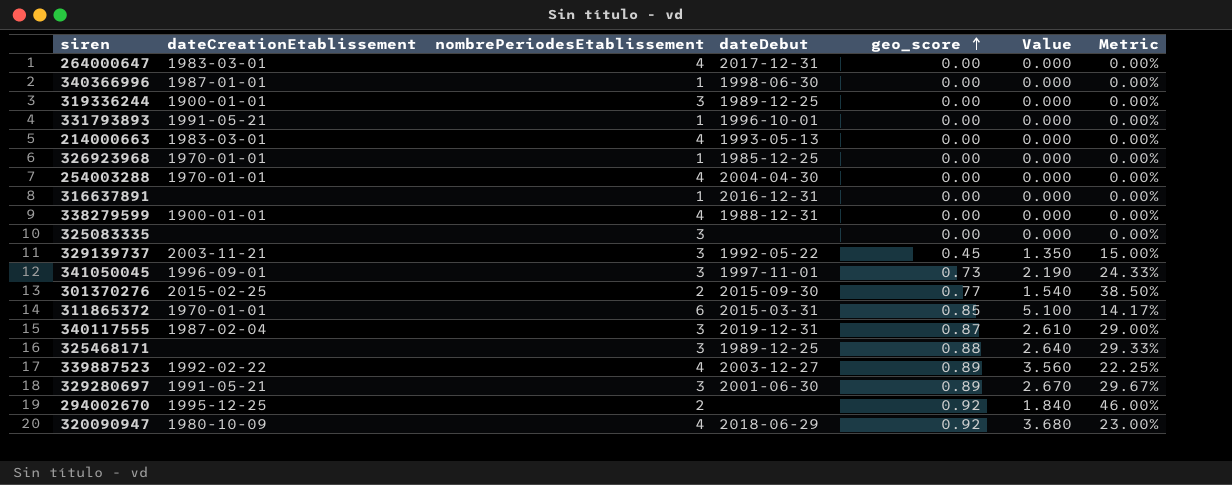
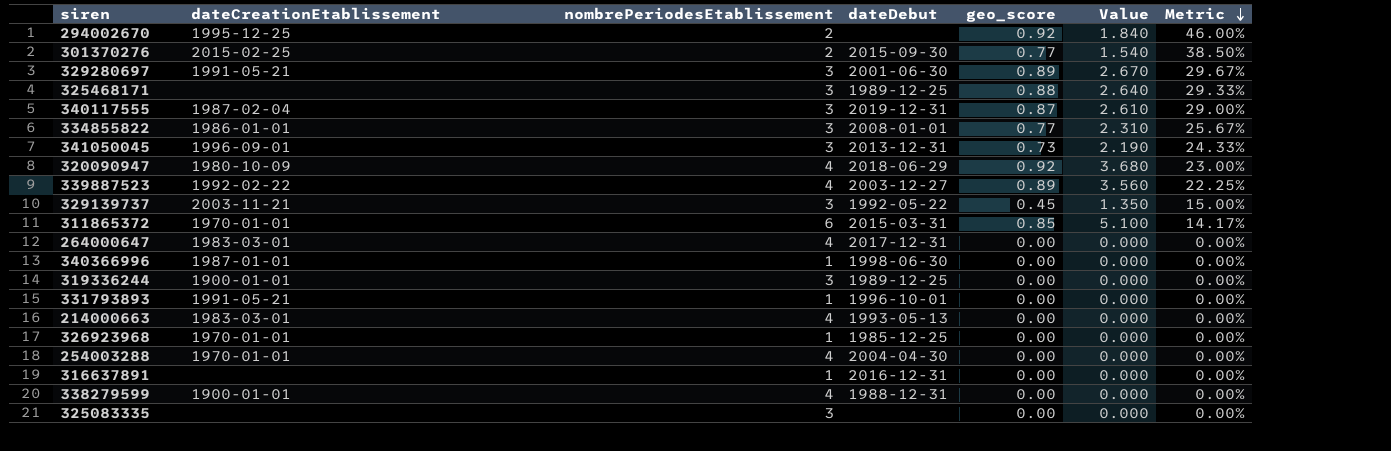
row order: geo_score ascending -> Metric descending
row 334855822: none -> 1986-01-01 | 3 | 2008-01-01 | 0.77 | 2.310 | 25.67%
341050045 | dateDebut: 1997-11-01 -> 2013-12-31

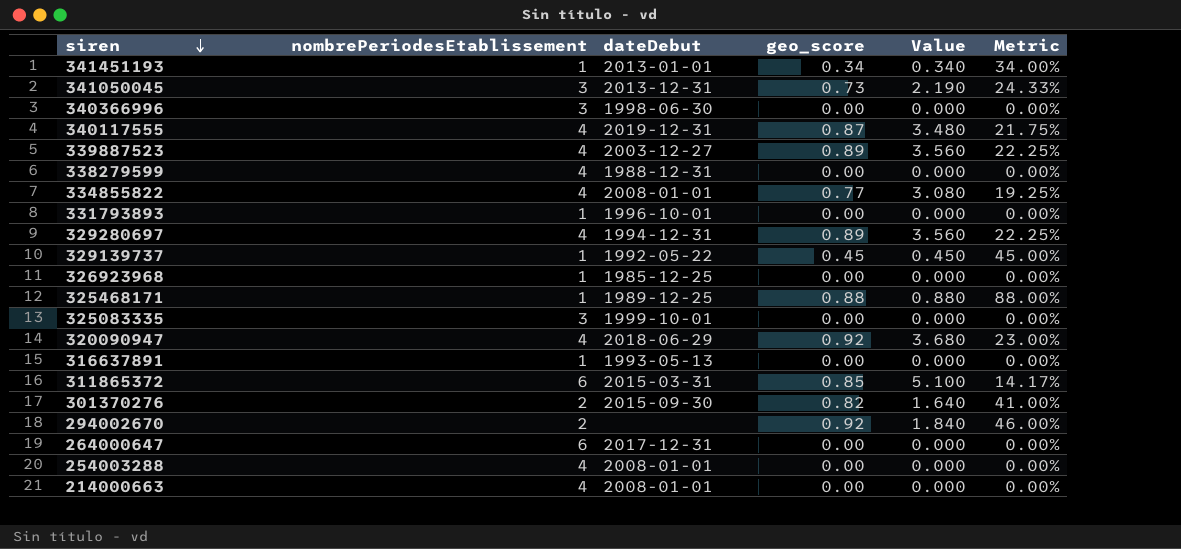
row order: Metric descending -> siren descending
column dateCreationEtablissement | position: 2 -> none
row 319336244: 1900-01-01 | 3 | 1989-12-25 | 0.00 | 0.000 | 0.00% -> none
row 341451193: none -> 1 | 2013-01-01 | 0.34 | 0.340 | 34.00%
340366996 | nombrePeriodesEtablissement: 1 -> 3
340117555 | nombrePeriodesEtablissement: 3 -> 4
340117555 | Value: 2.610 -> 3.480
340117555 | Metric: 29.00% -> 21.75%
334855822 | nombrePeriodesEtablissement: 3 -> 4
334855822 | Value: 2.310 -> 3.080
334855822 | Metric: 25.67% -> 19.25%
329280697 | nombrePeriodesEtablissement: 3 -> 4
329280697 | dateDebut: 2001-06-30 -> 1994-12-31
329280697 | Value: 2.670 -> 3.560
329280697 | Metric: 29.67% -> 22.25%
329139737 | nombrePeriodesEtablissement: 3 -> 1
329139737 | Value: 1.350 -> 0.450
329139737 | Metric: 15.00% -> 45.00%
325468171 | nombrePeriodesEtablissement: 3 -> 1
325468171 | Value: 2.640 -> 0.880
325468171 | Metric: 29.33% -> 88.00%
325083335 | dateDebut: none -> 1999-10-01
316637891 | dateDebut: 2016-12-31 -> 1993-05-13
301370276 | geo_score: 0.77 -> 0.82
301370276 | Value: 1.540 -> 1.640
301370276 | Metric: 38.50% -> 41.00%
264000647 | nombrePeriodesEtablissement: 4 -> 6
254003288 | dateDebut: 2004-04-30 -> 2008-01-01
214000663 | dateDebut: 1993-05-13 -> 2008-01-01

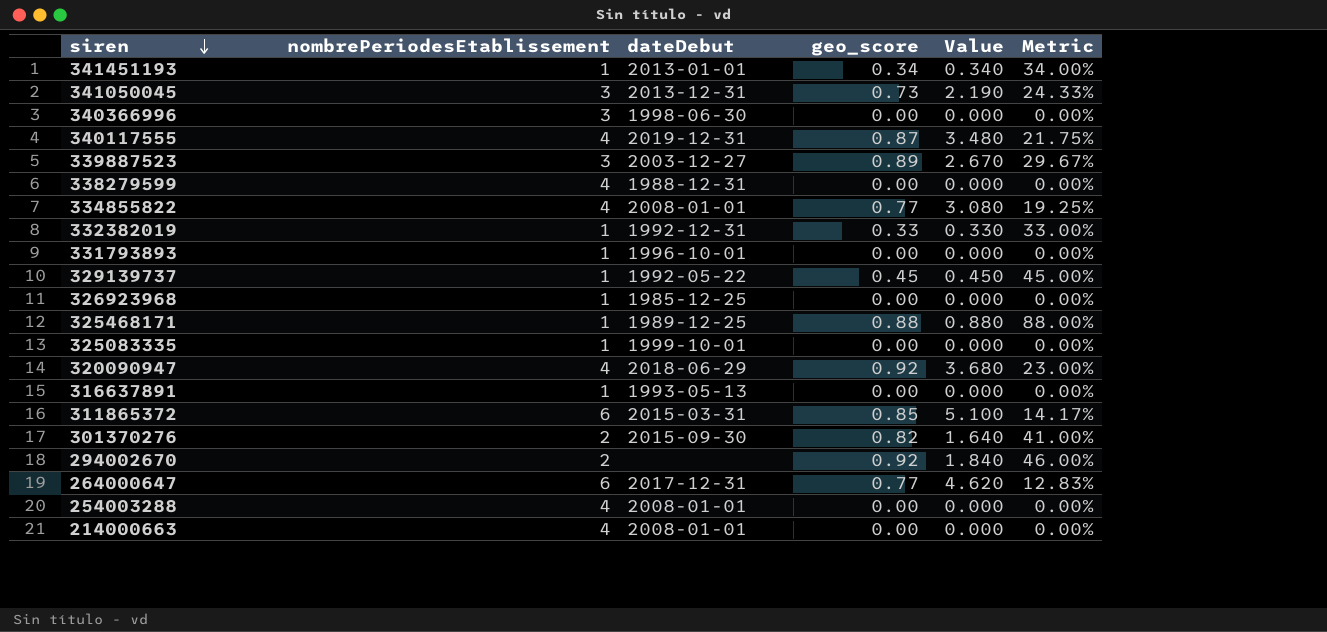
row 329280697: 4 | 1994-12-31 | 0.89 | 3.560 | 22.25% -> none
339887523 | nombrePeriodesEtablissement: 4 -> 3
339887523 | Value: 3.560 -> 2.670
339887523 | Metric: 22.25% -> 29.67%
row 332382019: none -> 1 | 1992-12-31 | 0.33 | 0.330 | 33.00%
325083335 | nombrePeriodesEtablissement: 3 -> 1
264000647 | geo_score: 0.00 -> 0.77
264000647 | Value: 0.000 -> 4.620
264000647 | Metric: 0.00% -> 12.83%

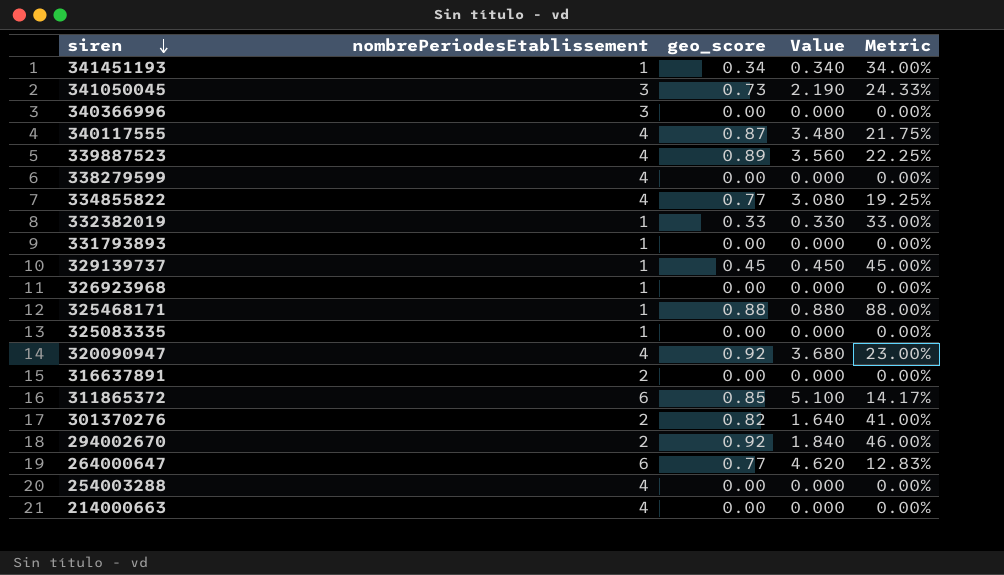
column dateDebut | position: 3 -> none
339887523 | nombrePeriodesEtablissement: 3 -> 4
339887523 | Value: 2.670 -> 3.560
339887523 | Metric: 29.67% -> 22.25%
316637891 | nombrePeriodesEtablissement: 1 -> 2

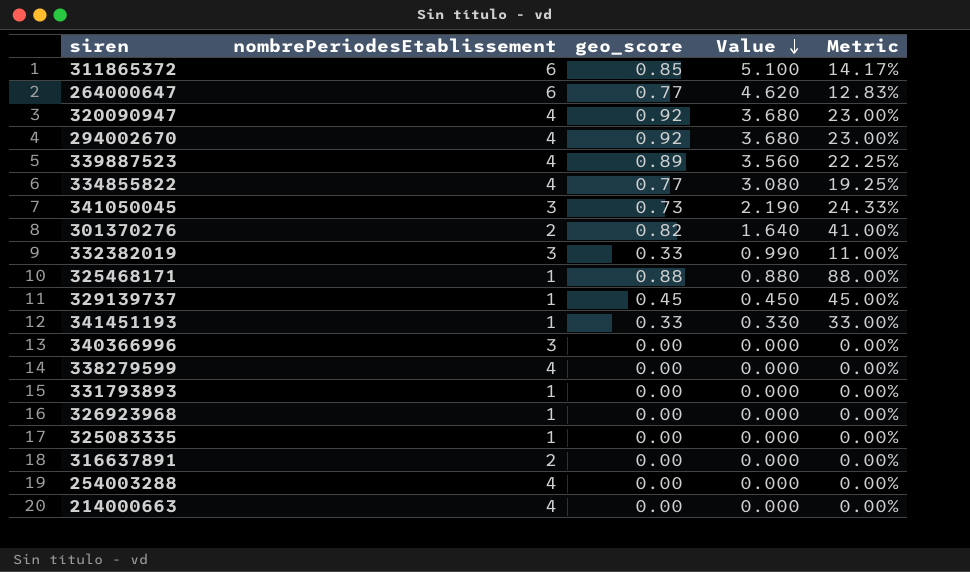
row order: siren descending -> Value descending
row 340117555: 4 | 0.87 | 3.480 | 21.75% -> none
294002670 | nombrePeriodesEtablissement: 2 -> 4
294002670 | Value: 1.840 -> 3.680
294002670 | Metric: 46.00% -> 23.00%
332382019 | nombrePeriodesEtablissement: 1 -> 3
332382019 | Value: 0.330 -> 0.990
332382019 | Metric: 33.00% -> 11.00%
341451193 | geo_score: 0.34 -> 0.33
341451193 | Value: 0.340 -> 0.330
341451193 | Metric: 34.00% -> 33.00%

